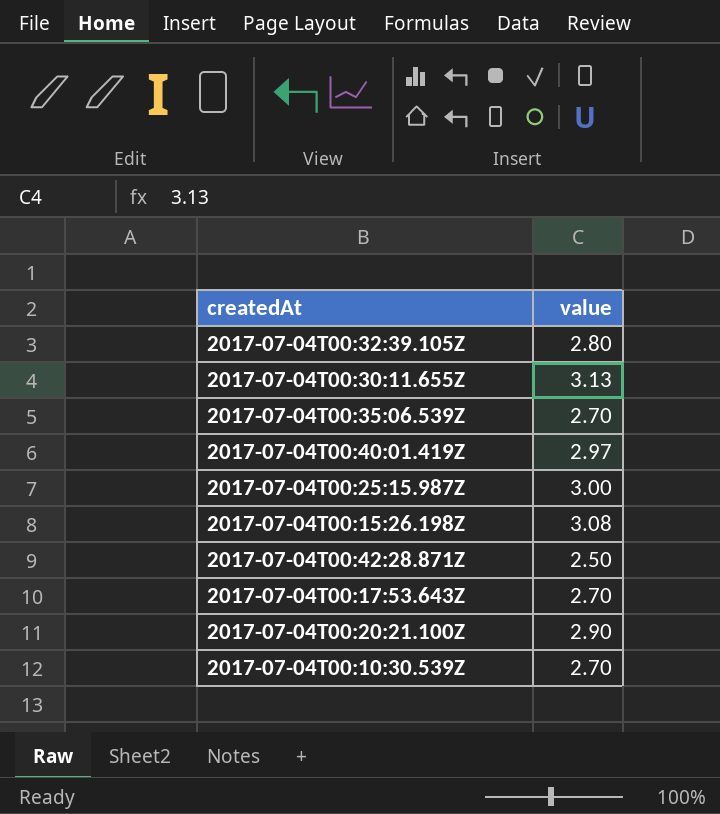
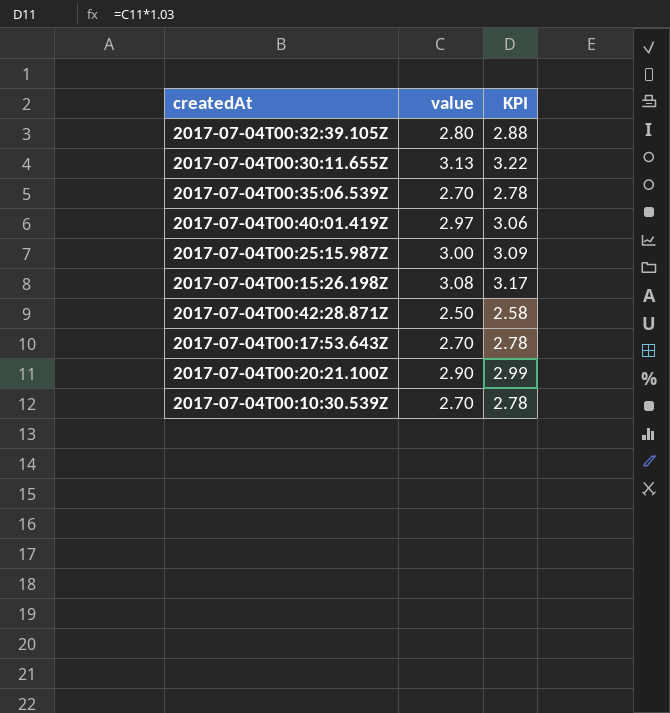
column KPI | formula: none -> [value] * 1.03

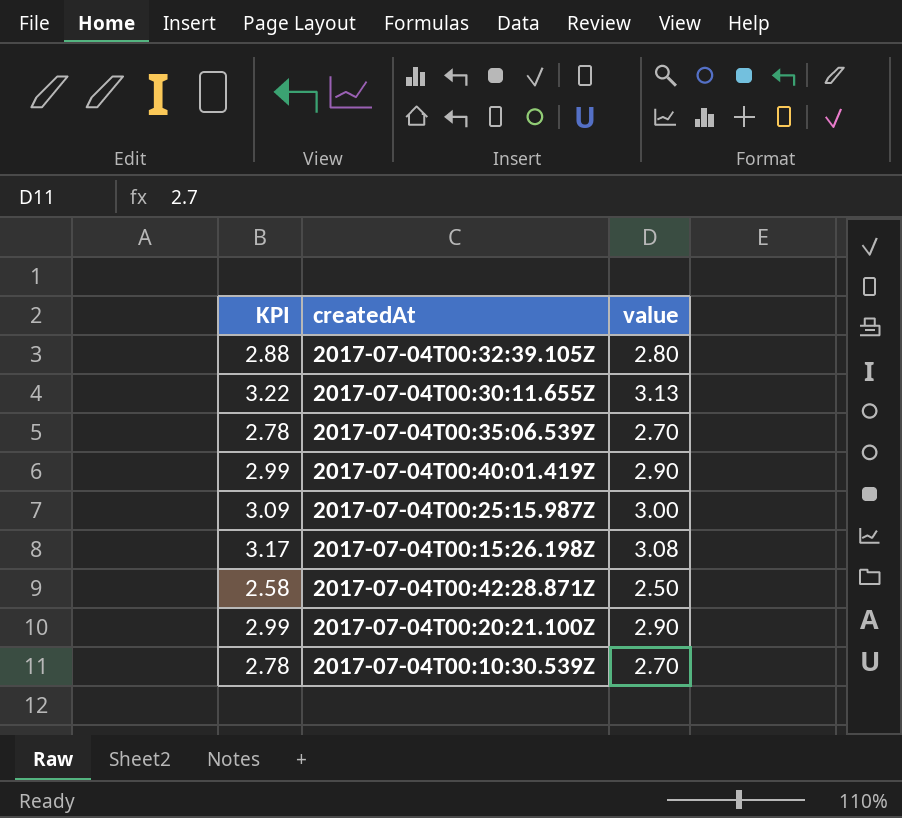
column KPI | position: 3 -> 1
row 2017-07-04T00:17:53.643Z: 2.70 | 2.78 -> none
2017-07-04T00:40:01.419Z | KPI: 3.06 -> 2.99
2017-07-04T00:40:01.419Z | value: 2.97 -> 2.90

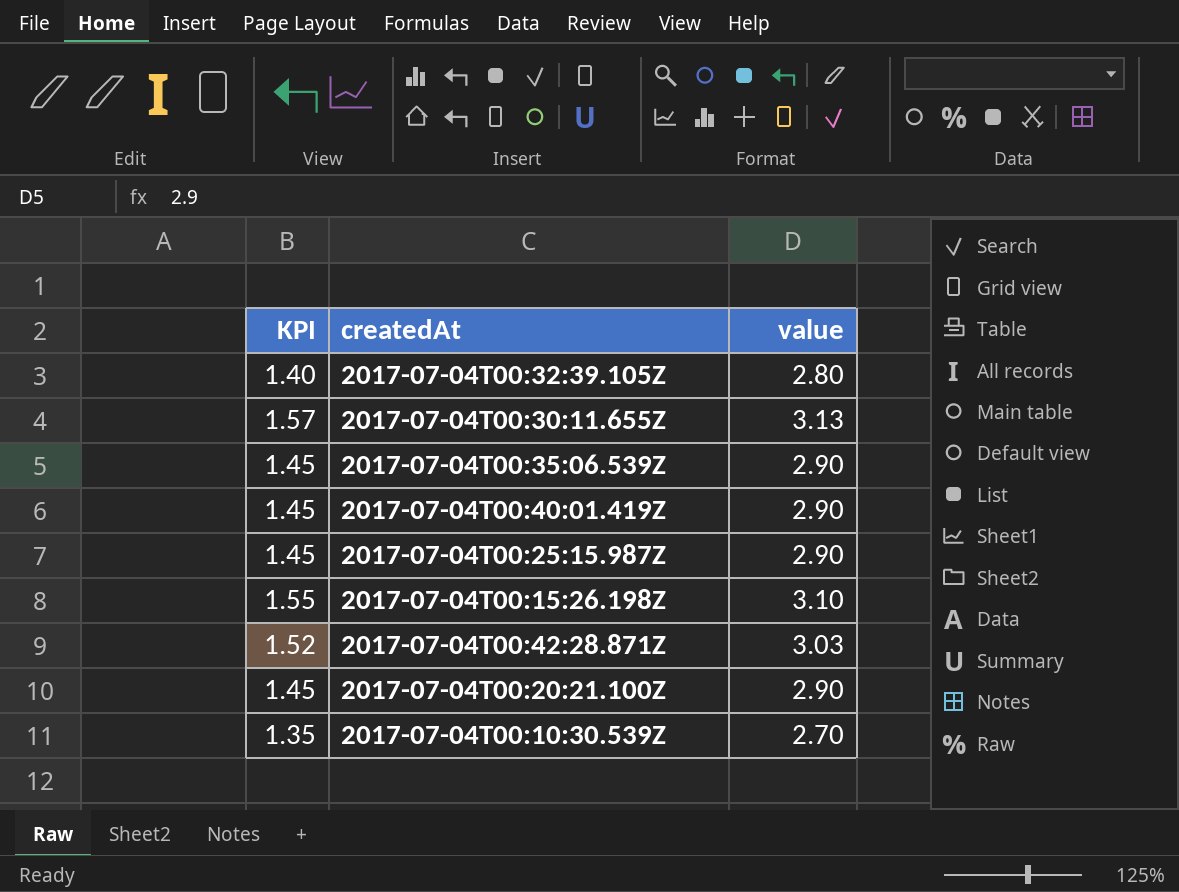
column KPI | formula: [value] * 1.03 -> [value] * 0.5
2017-07-04T00:35:06.539Z | value: 2.70 -> 2.90
2017-07-04T00:25:15.987Z | value: 3.00 -> 2.90
2017-07-04T00:15:26.198Z | value: 3.08 -> 3.10
2017-07-04T00:42:28.871Z | value: 2.50 -> 3.03

